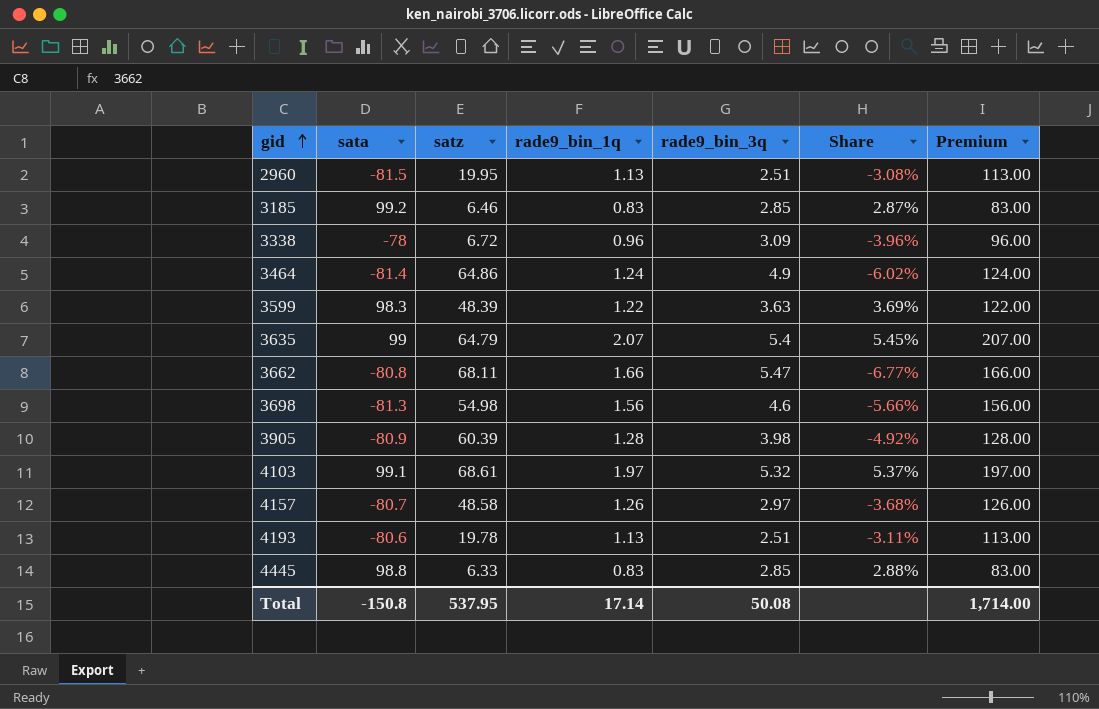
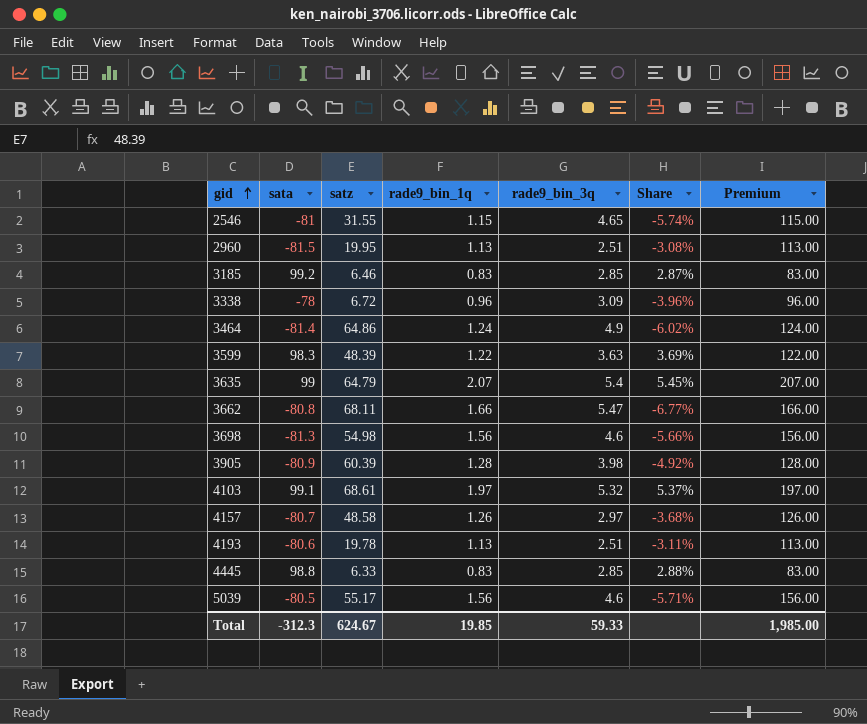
row 2546: none -> -81 | 31.55 | 1.15 | 4.65 | -5.74% | 115.00
row 5039: none -> -80.5 | 55.17 | 1.56 | 4.6 | -5.71% | 156.00
Total | sata: -150.8 -> -312.3
Total | satz: 537.95 -> 624.67
Total | rade9_bin_1q: 17.14 -> 19.85
Total | rade9_bin_3q: 50.08 -> 59.33
Total | Premium: 1,714.00 -> 1,985.00

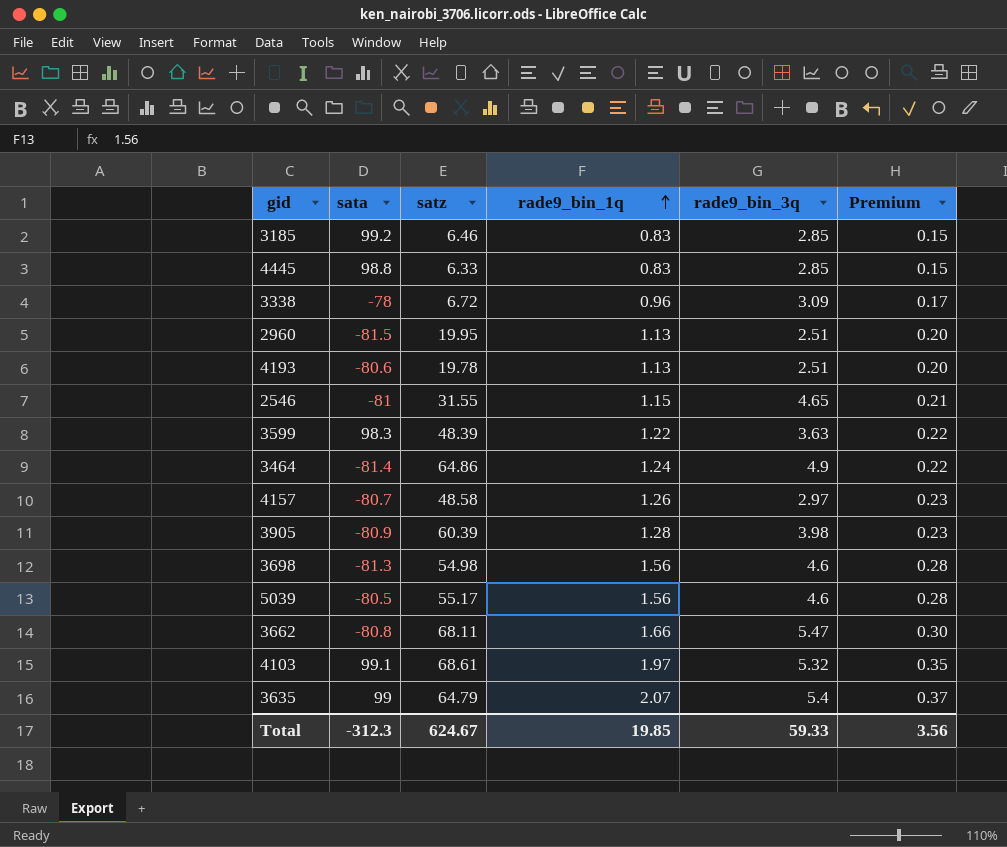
row order: gid ascending -> rade9_bin_1q ascending
column Share | formula: [rade9_bin_3q] / [sata] -> none
column Premium | formula: [rade9_bin_1q] * 100 -> [rade9_bin_1q] * 0.18
Total | Premium: 1,985.00 -> 3.56

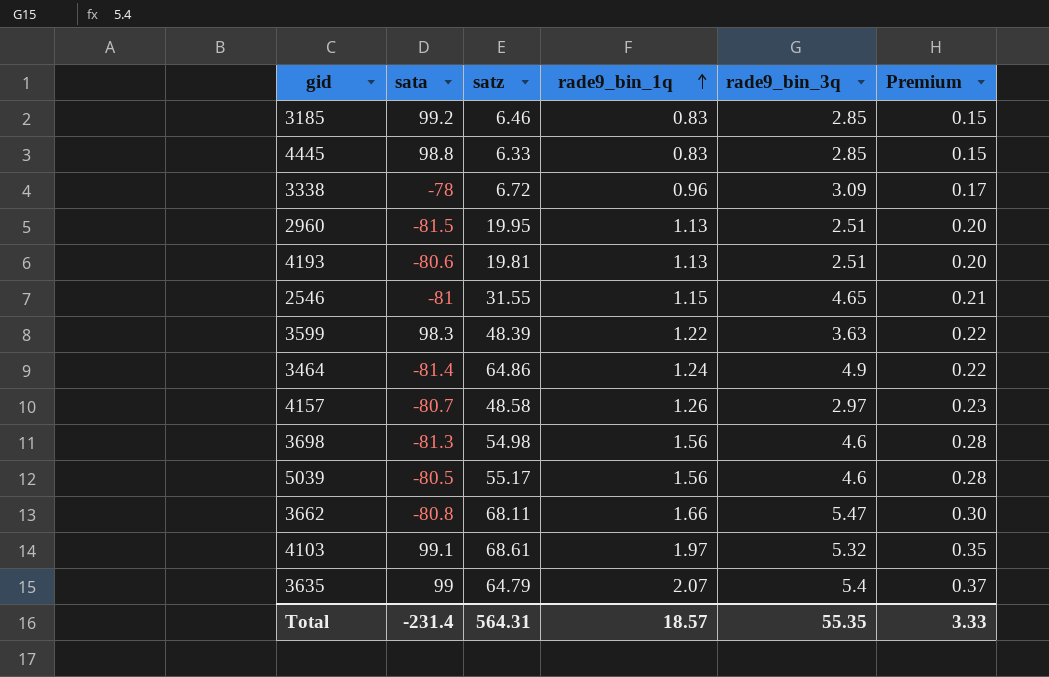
row 3905: -80.9 | 60.39 | 1.28 | 3.98 | 0.23 -> none
4193 | satz: 19.78 -> 19.81
Total | sata: -312.3 -> -231.4
Total | satz: 624.67 -> 564.31
Total | rade9_bin_1q: 19.85 -> 18.57
Total | rade9_bin_3q: 59.33 -> 55.35
Total | Premium: 3.56 -> 3.33

